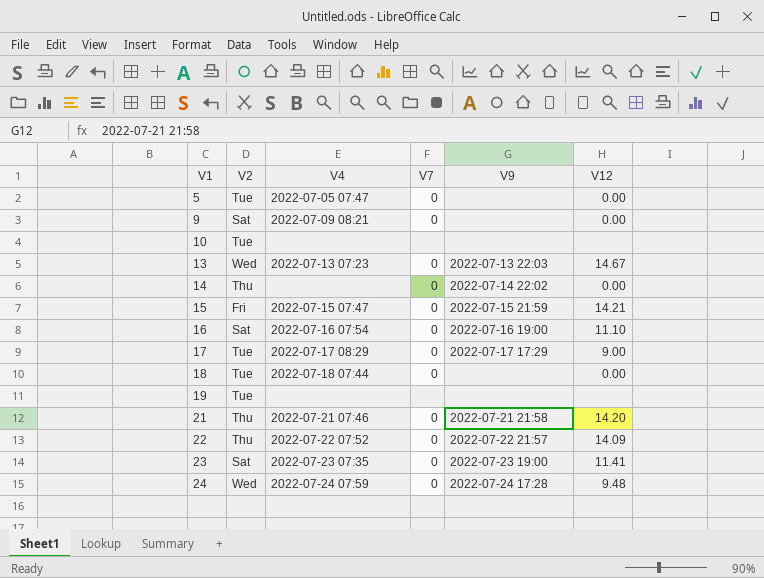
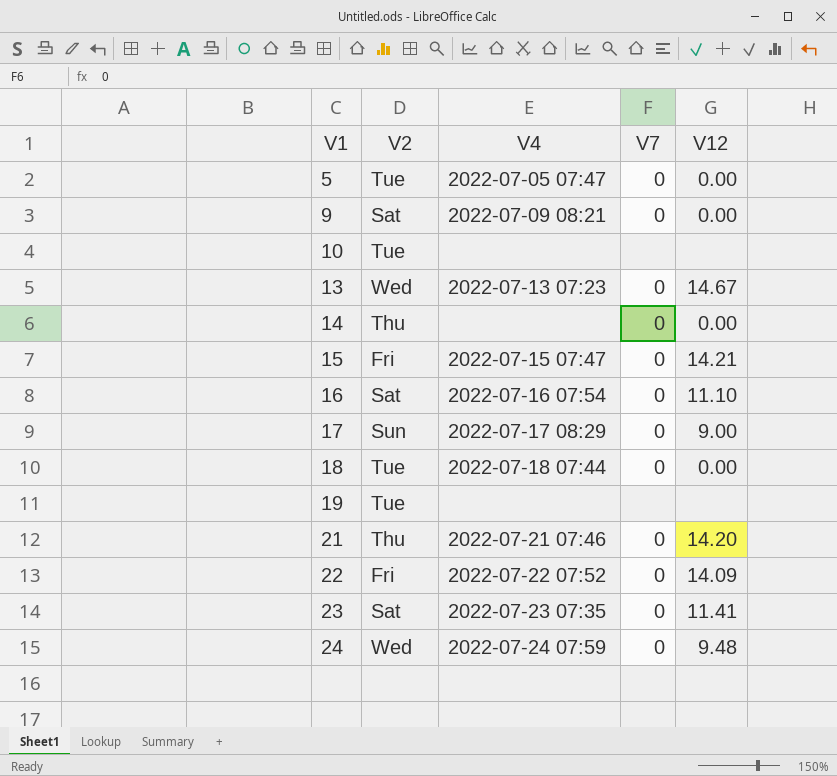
column V9 | position: 5 -> none
17 | V2: Tue -> Sun
22 | V2: Thu -> Fri

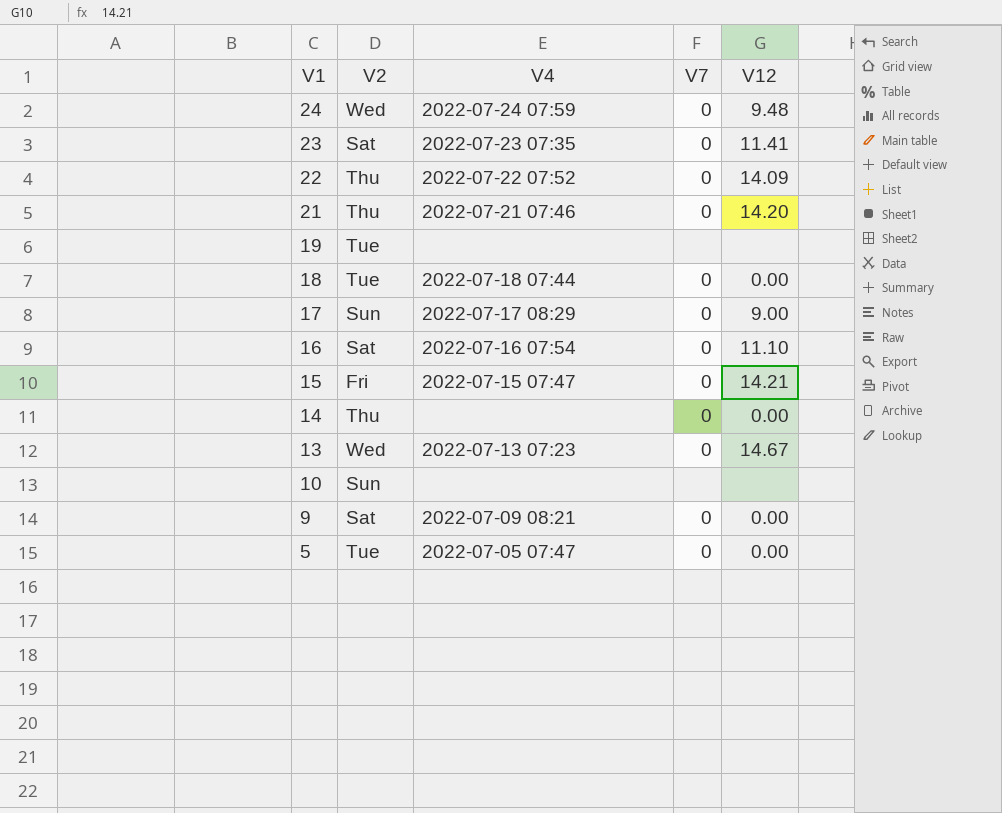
row order: V1 ascending -> V1 descending
22 | V2: Fri -> Thu
10 | V2: Tue -> Sun

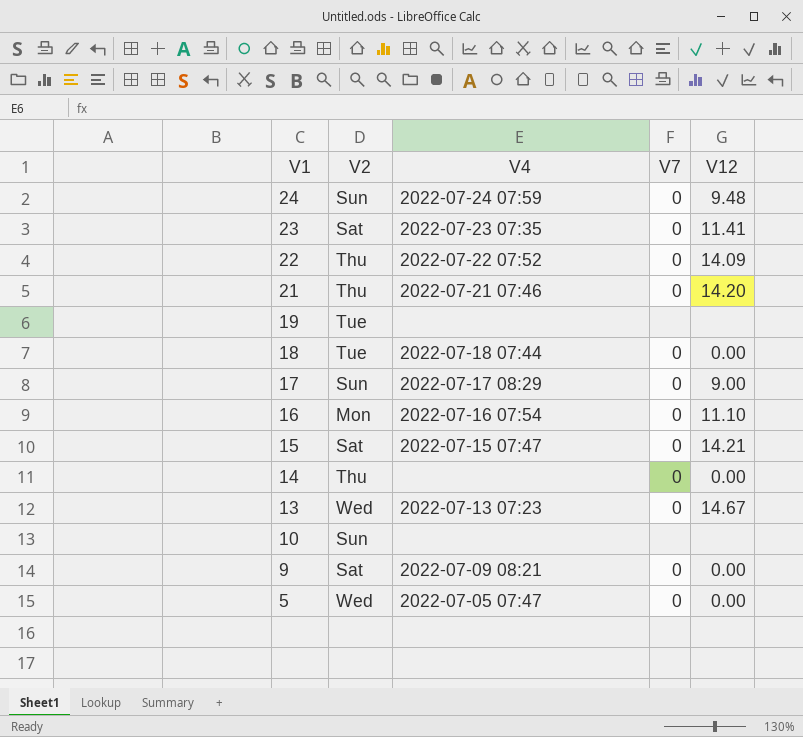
24 | V2: Wed -> Sun
16 | V2: Sat -> Mon
15 | V2: Fri -> Sat
5 | V2: Tue -> Wed

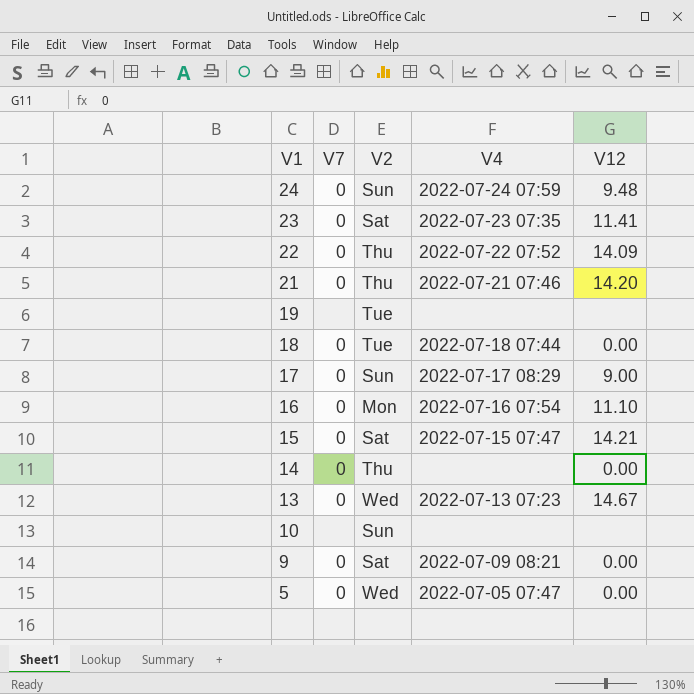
column V7 | position: 4 -> 2

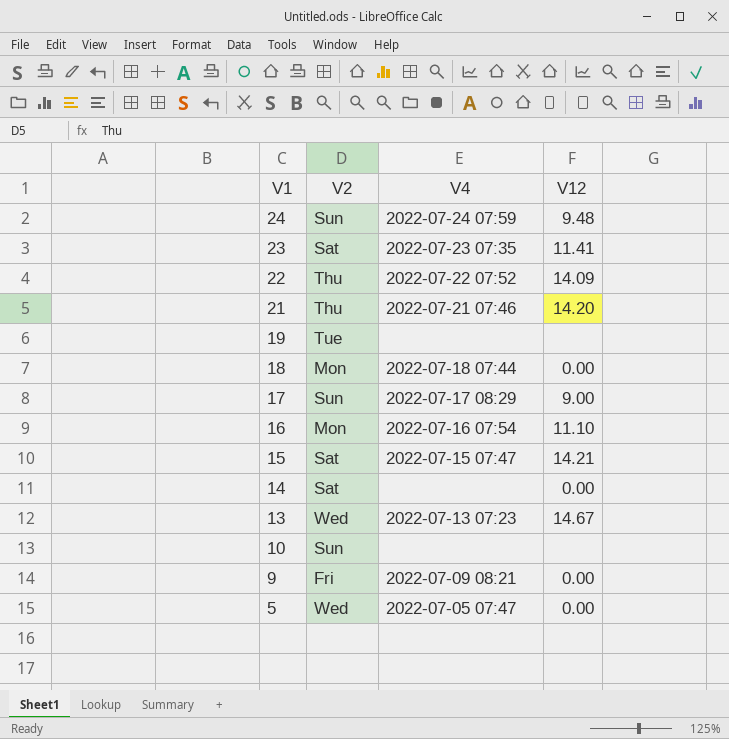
column V7 | position: 2 -> none
18 | V2: Tue -> Mon
14 | V2: Thu -> Sat
9 | V2: Sat -> Fri

